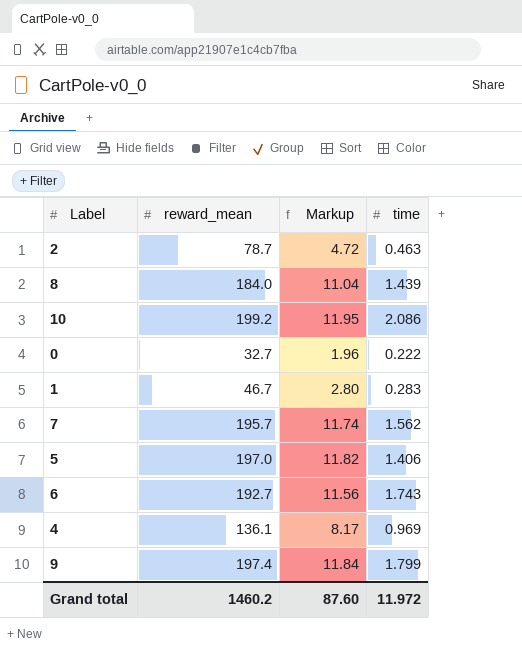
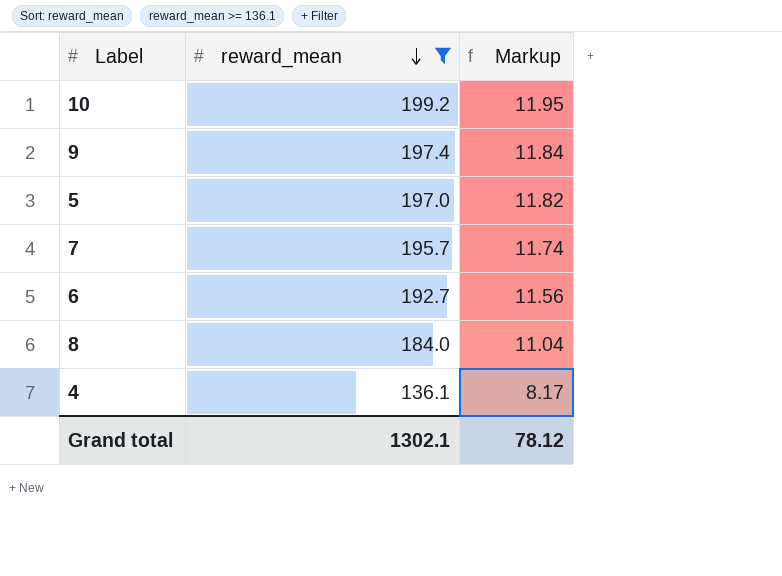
filter: none -> reward_mean >= 136.1
row order: none -> reward_mean descending
column time | position: 4 -> none
Grand total | reward_mean: 1460.2 -> 1302.1
Grand total | Markup: 87.60 -> 78.12

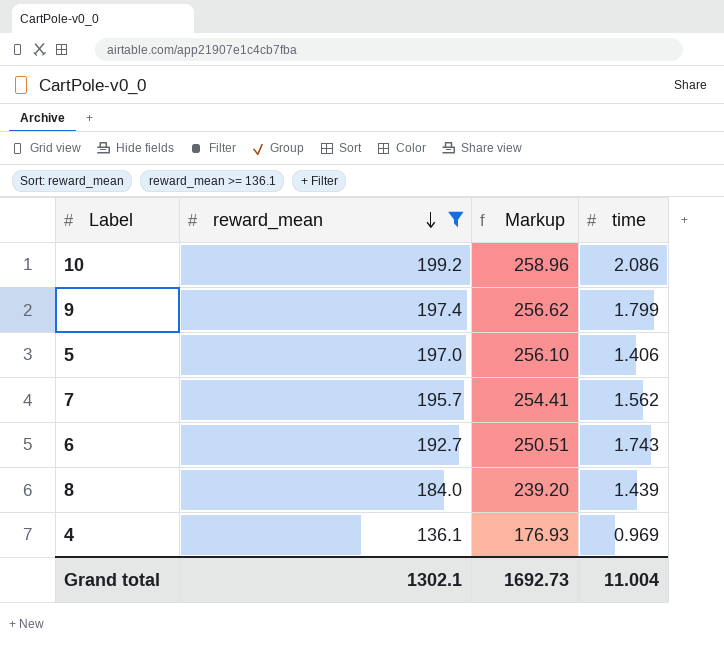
column Markup | formula: [reward_mean] * 0.06 -> [reward_mean] * 1.3
column time | position: none -> 4
Grand total | Markup: 78.12 -> 1692.73

